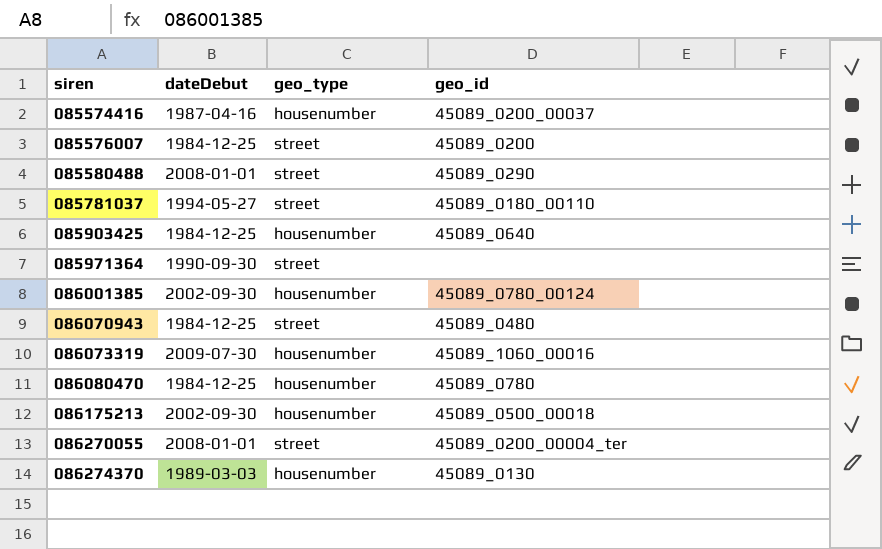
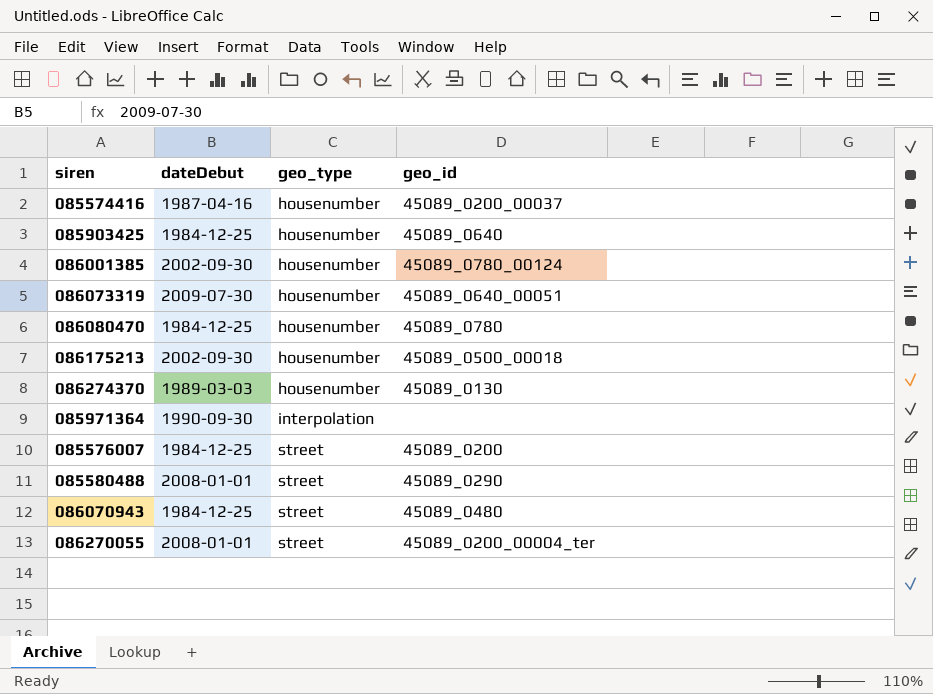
row order: siren ascending -> geo_type ascending
row 085781037: 1994-05-27 | street | 45089_0180_00110 -> none
086073319 | geo_id: 45089_1060_00016 -> 45089_0640_00051
085971364 | geo_type: street -> interpolation

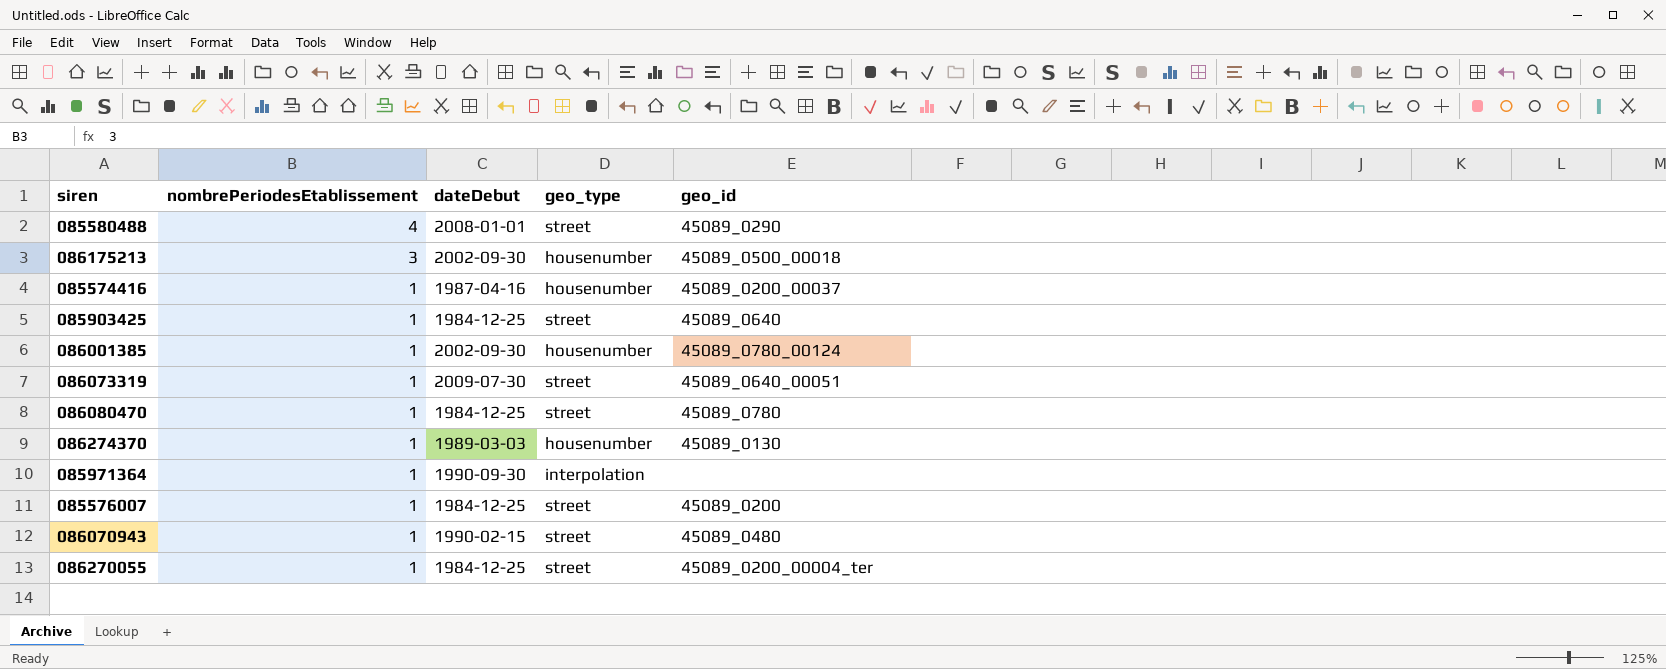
row order: geo_type ascending -> nombrePeriodesEtablissement descending
column nombrePeriodesEtablissement | position: none -> 2
085903425 | geo_type: housenumber -> street
086073319 | geo_type: housenumber -> street
086080470 | geo_type: housenumber -> street
086070943 | dateDebut: 1984-12-25 -> 1990-02-15
086270055 | dateDebut: 2008-01-01 -> 1984-12-25

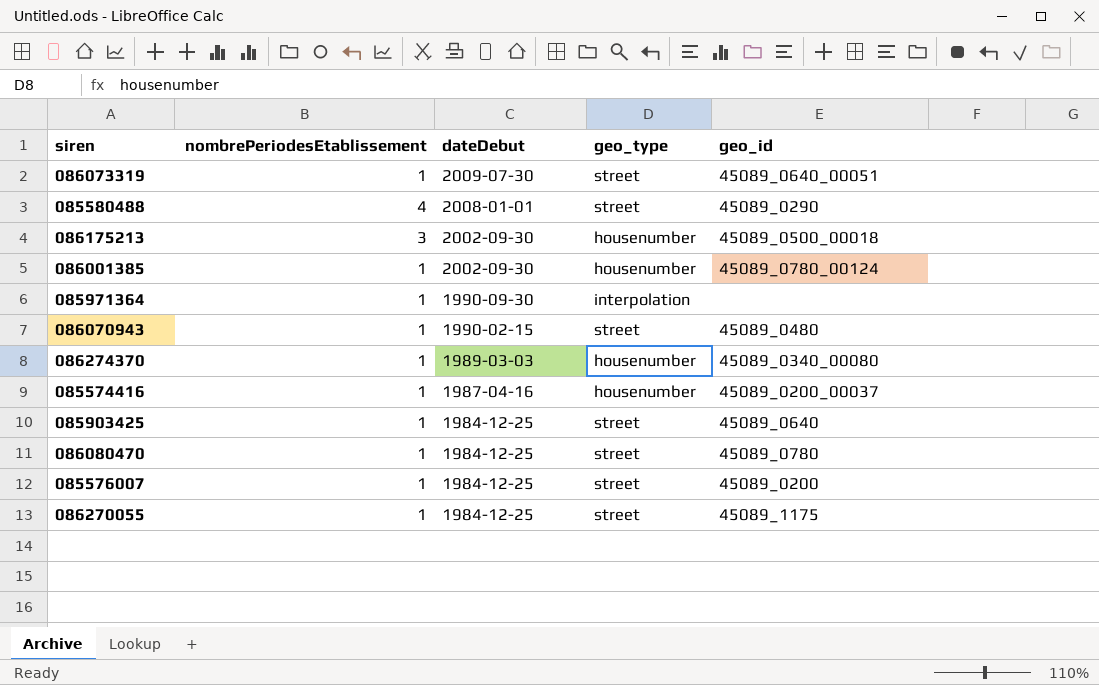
row order: nombrePeriodesEtablissement descending -> dateDebut descending
086274370 | geo_id: 45089_0130 -> 45089_0340_00080
086270055 | geo_id: 45089_0200_00004_ter -> 45089_1175

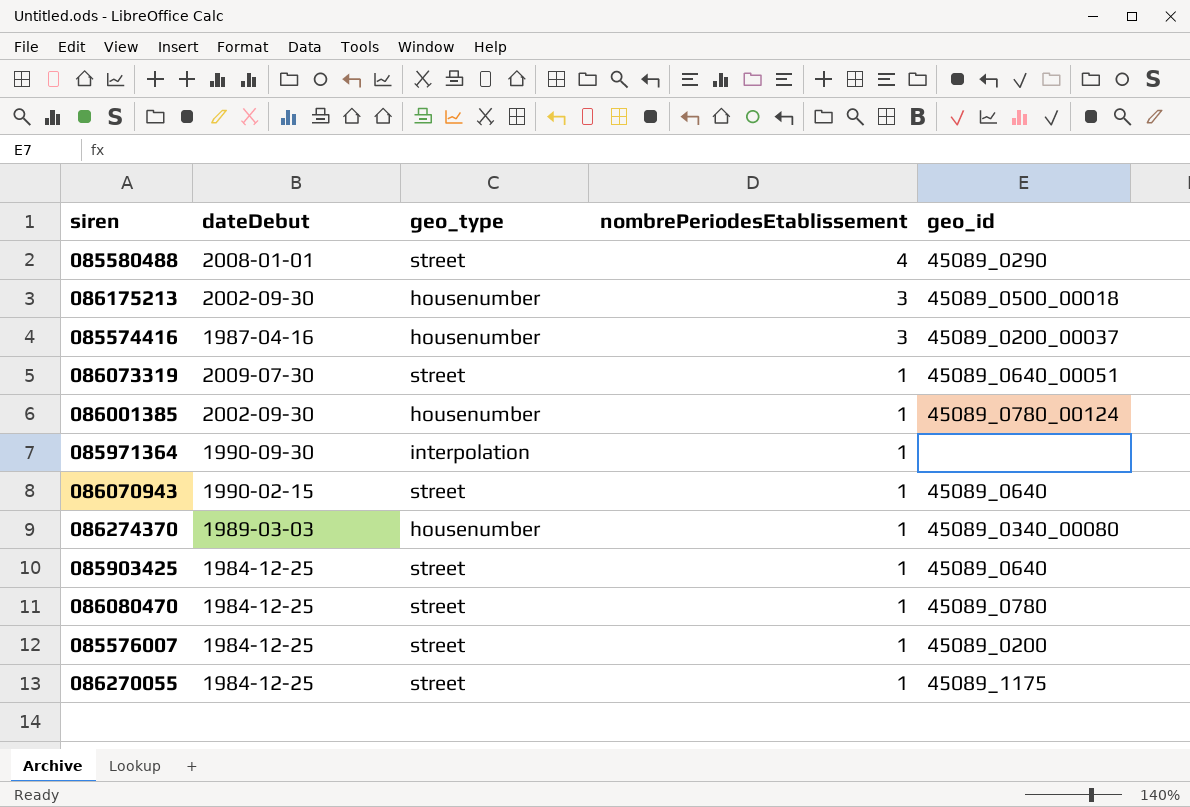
row order: dateDebut descending -> nombrePeriodesEtablissement descending
column nombrePeriodesEtablissement | position: 2 -> 4
085574416 | nombrePeriodesEtablissement: 1 -> 3
086070943 | geo_id: 45089_0480 -> 45089_0640

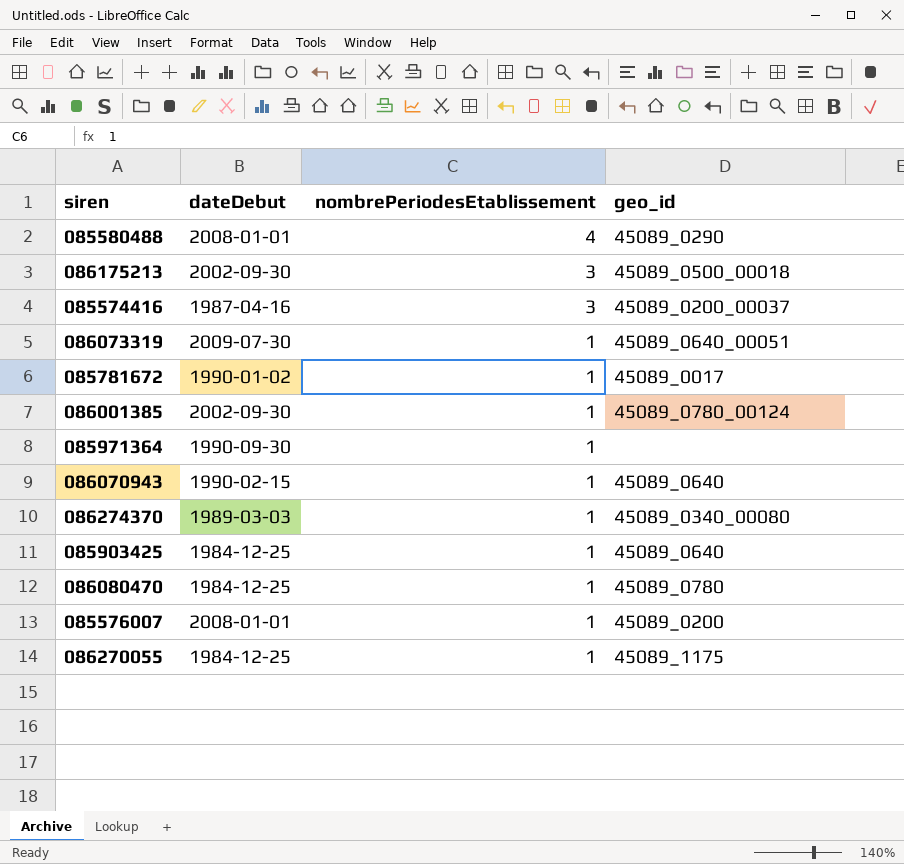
column geo_type | position: 3 -> none
row 085781672: none -> 1990-01-02 | 1 | 45089_0017
085576007 | dateDebut: 1984-12-25 -> 2008-01-01

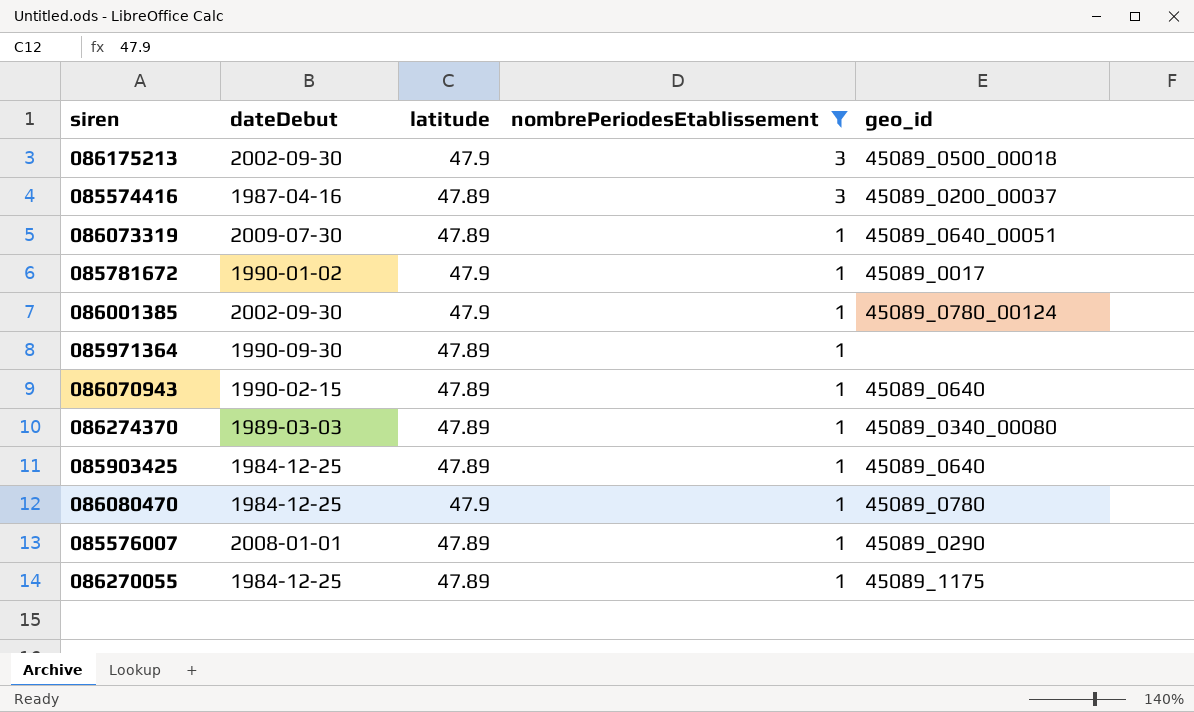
filter: none -> nombrePeriodesEtablissement != 4
column latitude | position: none -> 3
085576007 | geo_id: 45089_0200 -> 45089_0290

